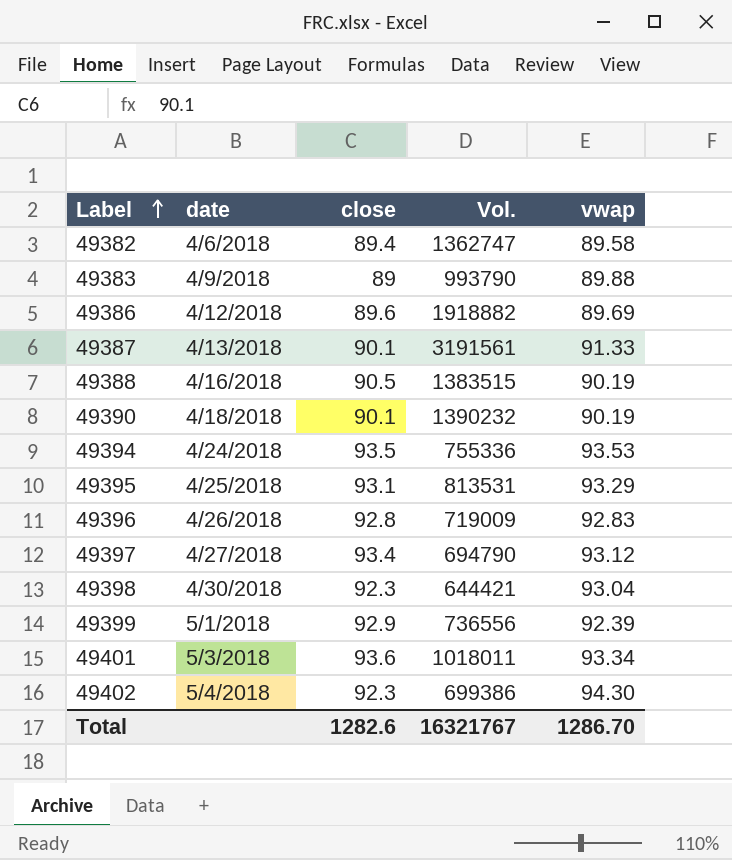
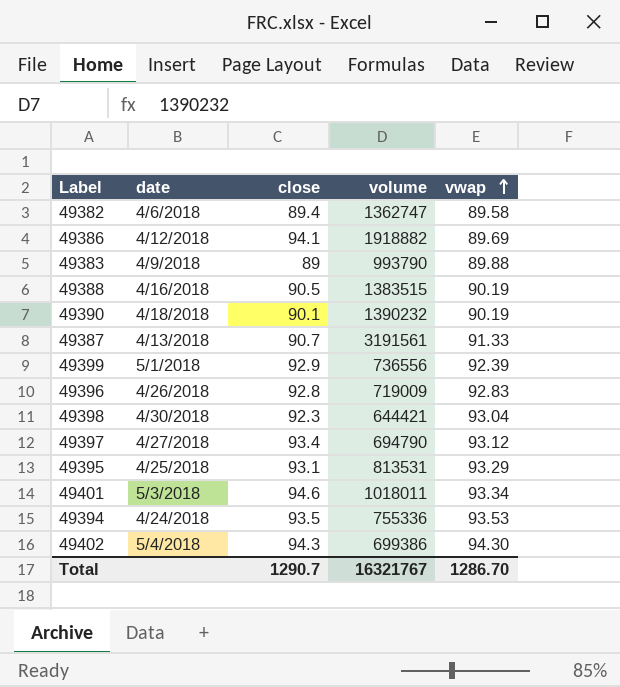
row order: Label ascending -> vwap ascending
column name: Vol. -> volume
49386 | close: 89.6 -> 94.1
49387 | close: 90.1 -> 90.7
49401 | close: 93.6 -> 94.6
49402 | close: 92.3 -> 94.3
Total | close: 1282.6 -> 1290.7

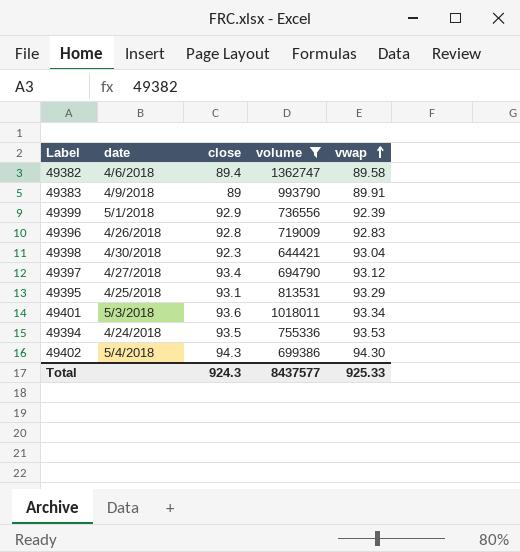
filter: none -> volume <= 1362747
49383 | vwap: 89.88 -> 89.91
49401 | close: 94.6 -> 93.6
Total | close: 1290.7 -> 924.3
Total | volume: 16321767 -> 8437577
Total | vwap: 1286.70 -> 925.33

